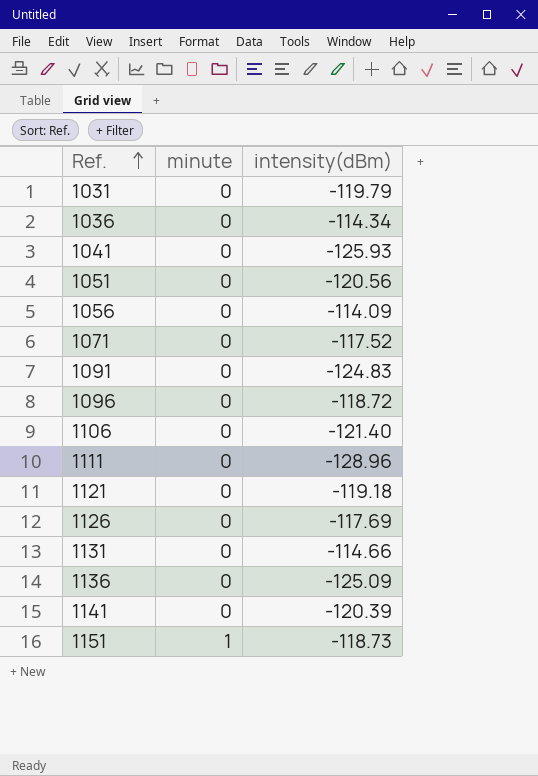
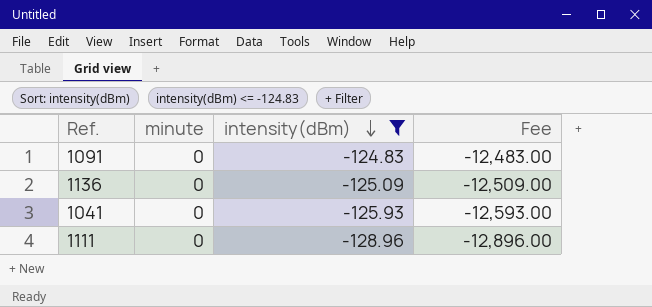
filter: none -> intensity(dBm) <= -124.83
row order: Ref. ascending -> intensity(dBm) descending
column Fee | formula: none -> [intensity(dBm)] * 100

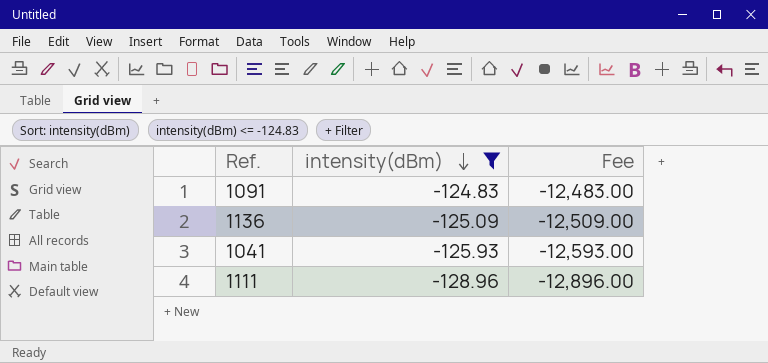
column minute | position: 2 -> none

